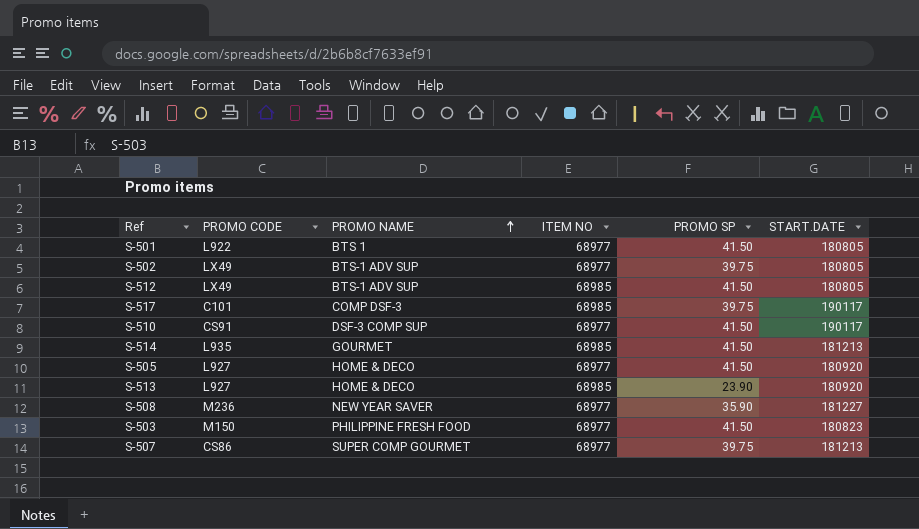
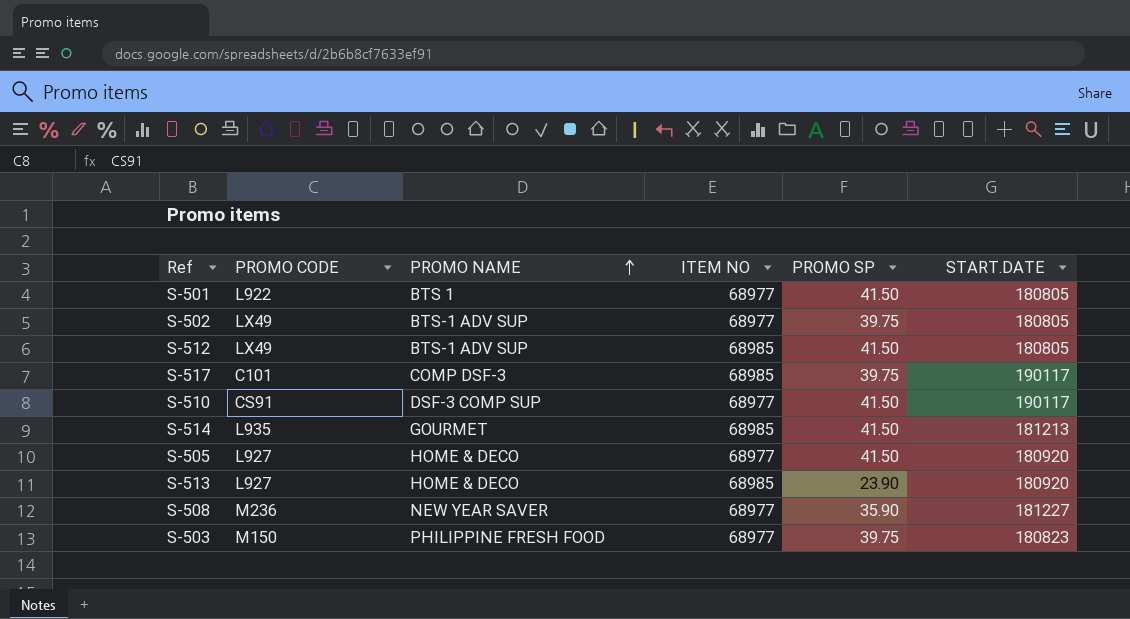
row S-507: CS86 | SUPER COMP GOURMET | 68977 | 39.75 | 181213 -> none
S-503 | PROMO SP: 41.50 -> 39.75

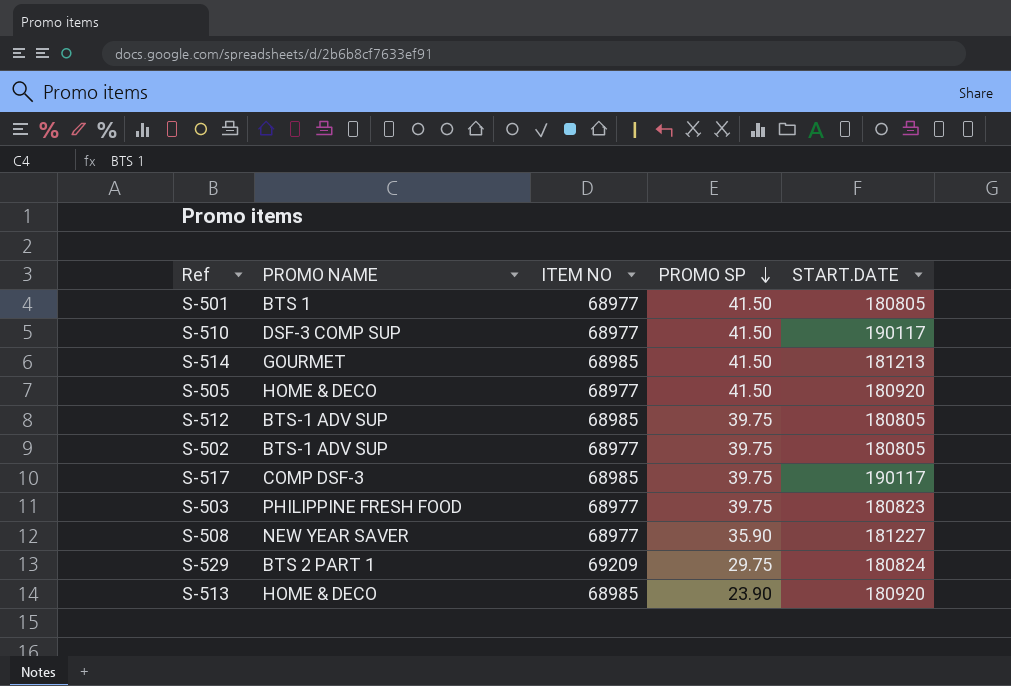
row order: PROMO NAME ascending -> PROMO SP descending
column PROMO CODE | position: 2 -> none
S-512 | PROMO SP: 41.50 -> 39.75
row S-529: none -> BTS 2 PART 1 | 69209 | 29.75 | 180824

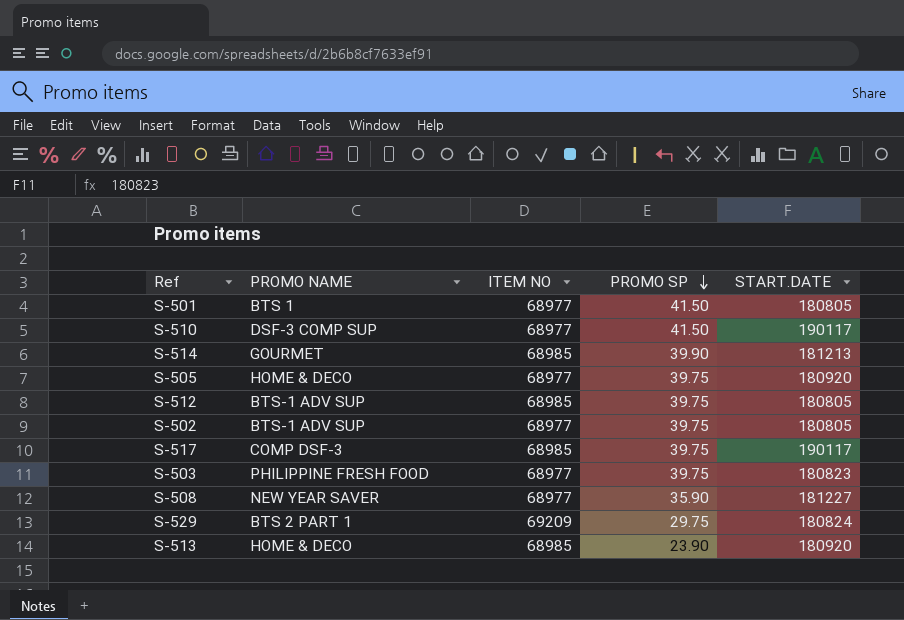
S-514 | PROMO SP: 41.50 -> 39.90
S-505 | PROMO SP: 41.50 -> 39.75

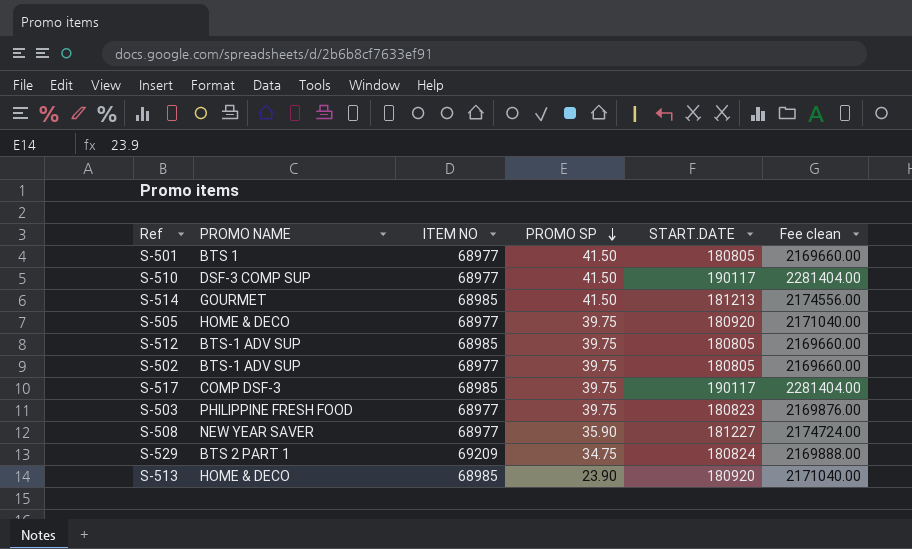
column Fee clean | formula: none -> [START.DATE] * 12
S-514 | PROMO SP: 39.90 -> 41.50
S-529 | PROMO SP: 29.75 -> 34.75

